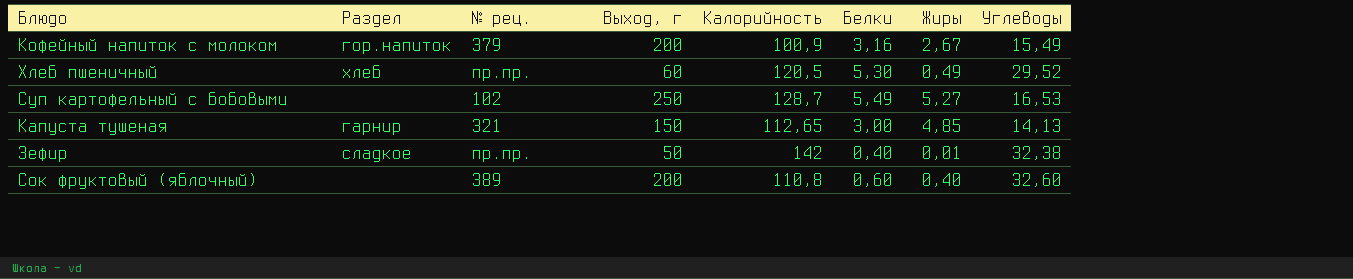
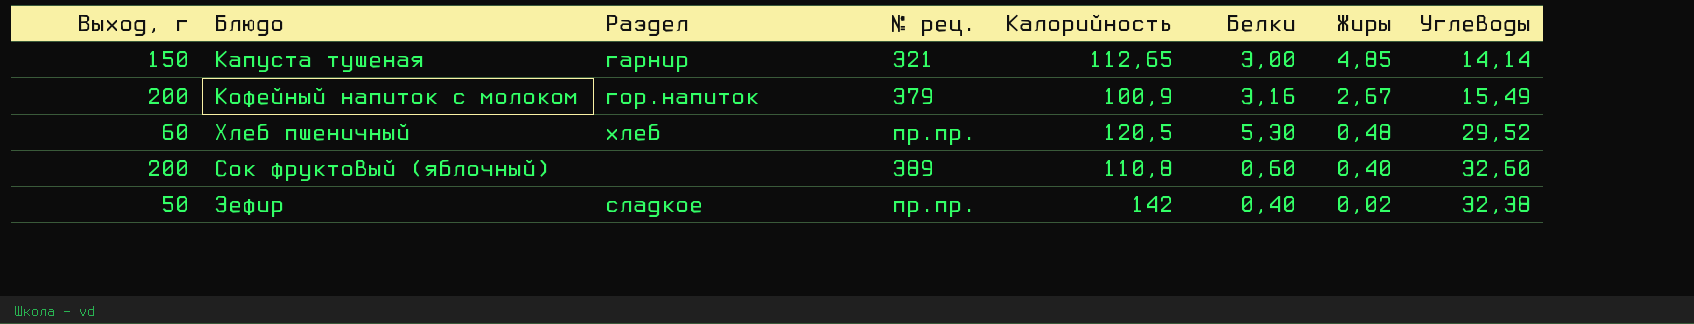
row order: none -> Жиры descending
column Выход, г | position: 4 -> 1
row Суп картофельный с бобовыми: none | 102 | 250 | 128,7 | 5,49 | 5,27 | 16,53 -> none
Капуста тушеная | Углеводы: 14,13 -> 14,14
Хлеб пшеничный | Жиры: 0,49 -> 0,48
Зефир | Жиры: 0,01 -> 0,02

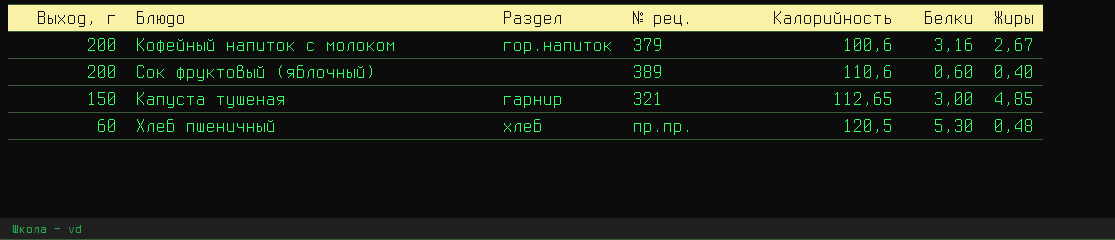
row order: Жиры descending -> Выход, г descending
column Углеводы | position: 8 -> none
row Зефир: 50 | сладкое | пр.пр. | 142 | 0,40 | 0,02 | 32,38 -> none
Кофейный напиток с молоком | Калорийность: 100,9 -> 100,6
Сок фруктовый (яблочный) | Калорийность: 110,8 -> 110,6

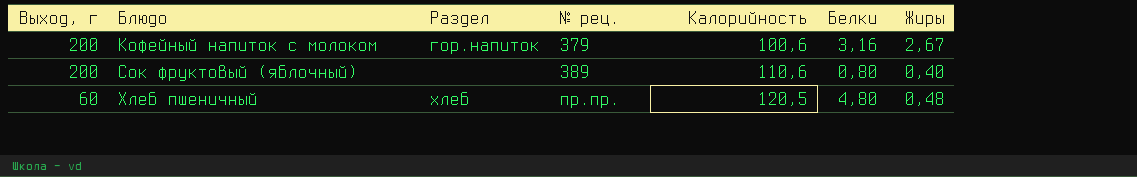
row Капуста тушеная: 150 | гарнир | 321 | 112,65 | 3,00 | 4,85 -> none
Сок фруктовый (яблочный) | Белки: 0,60 -> 0,80
Хлеб пшеничный | Белки: 5,30 -> 4,80

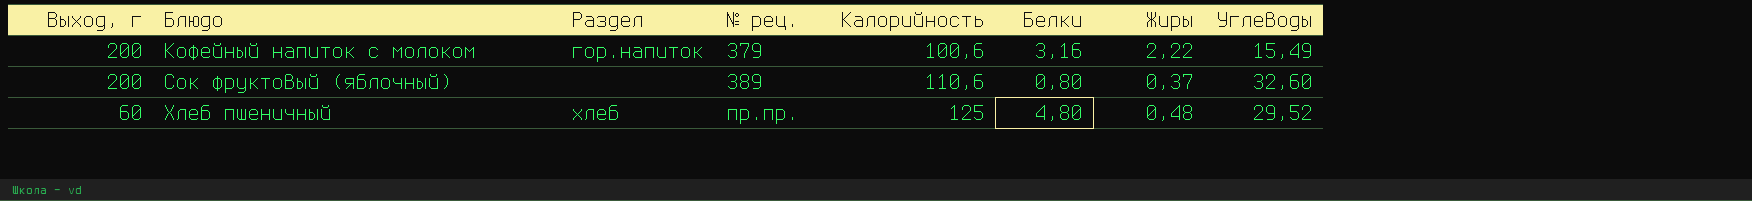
column Углеводы | position: none -> 8
Кофейный напиток с молоком | Жиры: 2,67 -> 2,22
Сок фруктовый (яблочный) | Жиры: 0,40 -> 0,37
Хлеб пшеничный | Калорийность: 120,5 -> 125

